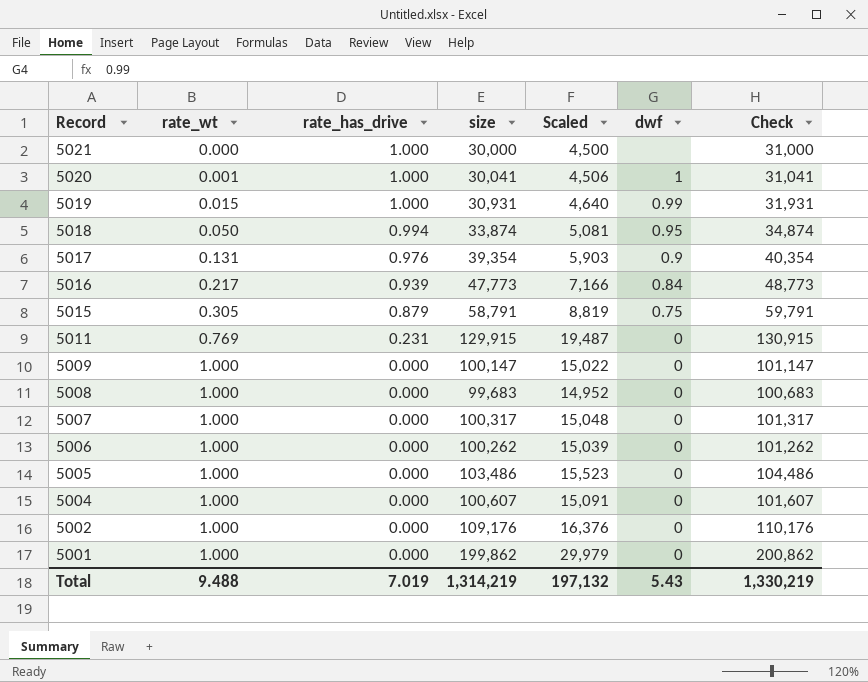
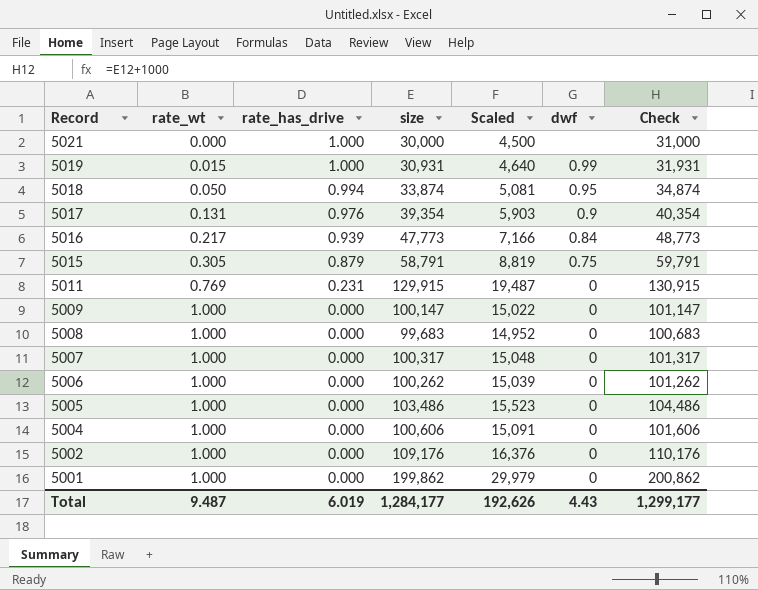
row 5020: 0.001 | 1.000 | 30,041 | 4,506 | 1 | 31,041 -> none
5004 | size: 100,607 -> 100,606
5004 | Check: 101,607 -> 101,606
Total | rate_wt: 9.488 -> 9.487
Total | rate_has_drive: 7.019 -> 6.019
Total | size: 1,314,219 -> 1,284,177
Total | Scaled: 197,132 -> 192,626
Total | dwf: 5.43 -> 4.43
Total | Check: 1,330,219 -> 1,299,177

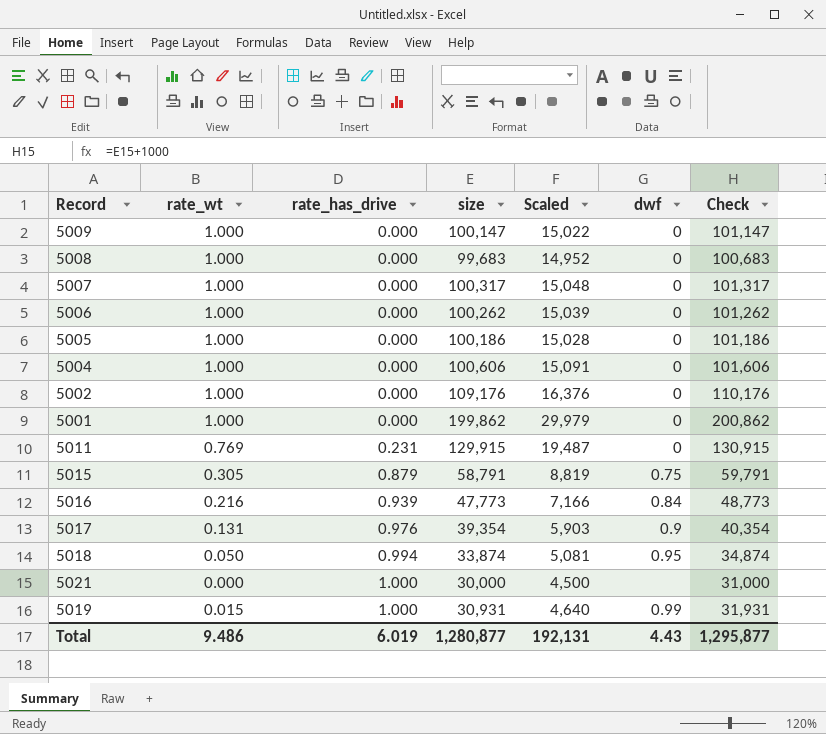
row order: Record descending -> rate_has_drive ascending
5005 | size: 103,486 -> 100,186
5005 | Scaled: 15,523 -> 15,028
5005 | Check: 104,486 -> 101,186
5016 | rate_wt: 0.217 -> 0.216
Total | rate_wt: 9.487 -> 9.486
Total | size: 1,284,177 -> 1,280,877
Total | Scaled: 192,626 -> 192,131
Total | Check: 1,299,177 -> 1,295,877

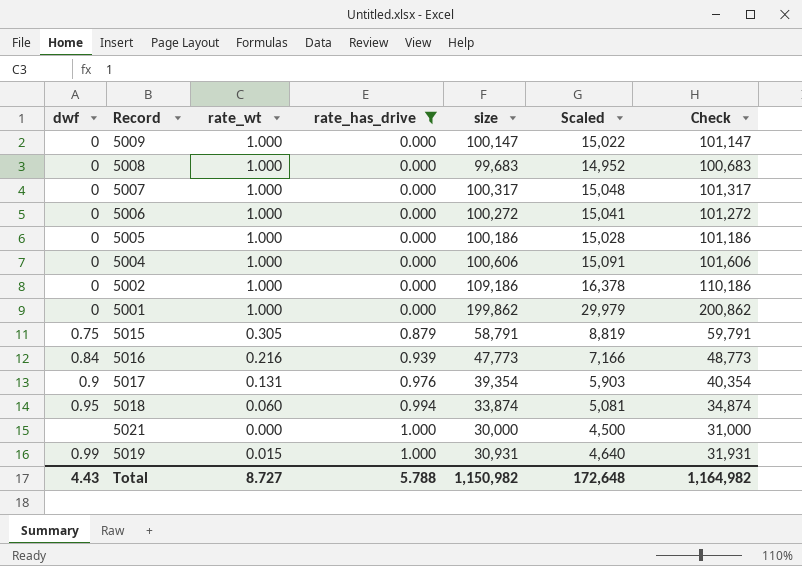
filter: none -> rate_has_drive != 0.231
column dwf | position: 6 -> 1
5006 | size: 100,262 -> 100,272
5006 | Scaled: 15,039 -> 15,041
5006 | Check: 101,262 -> 101,272
5002 | size: 109,176 -> 109,186
5002 | Scaled: 16,376 -> 16,378
5002 | Check: 110,176 -> 110,186
5018 | rate_wt: 0.050 -> 0.060
Total | rate_wt: 9.486 -> 8.727
Total | rate_has_drive: 6.019 -> 5.788
Total | size: 1,280,877 -> 1,150,982
Total | Scaled: 192,131 -> 172,648
Total | Check: 1,295,877 -> 1,164,982

